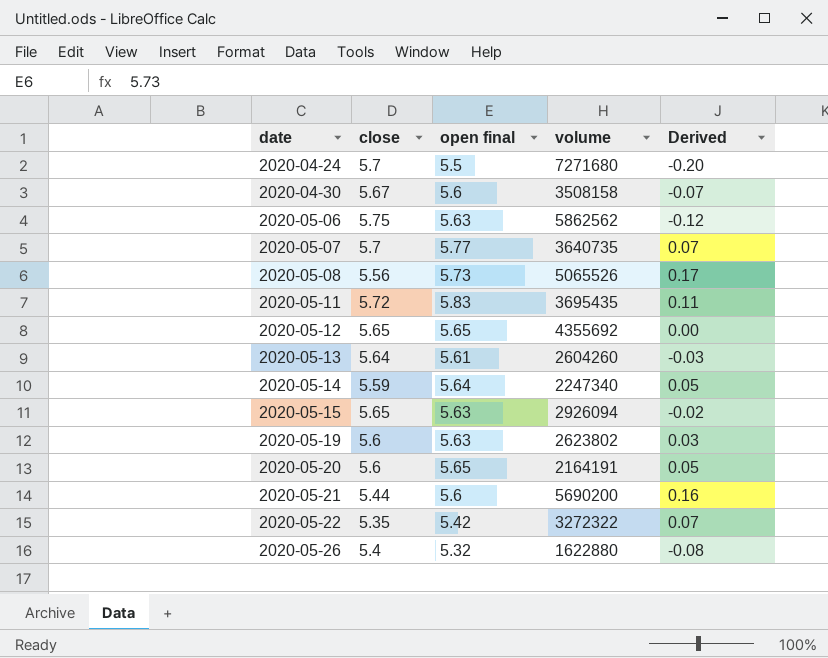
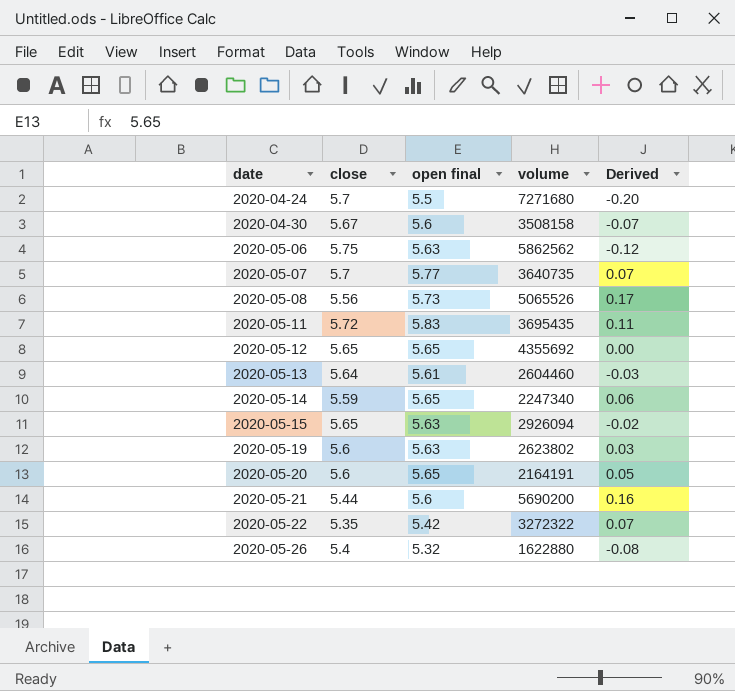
2020-05-13 | volume: 2604260 -> 2604460
2020-05-14 | open final: 5.64 -> 5.65
2020-05-14 | Derived: 0.05 -> 0.06

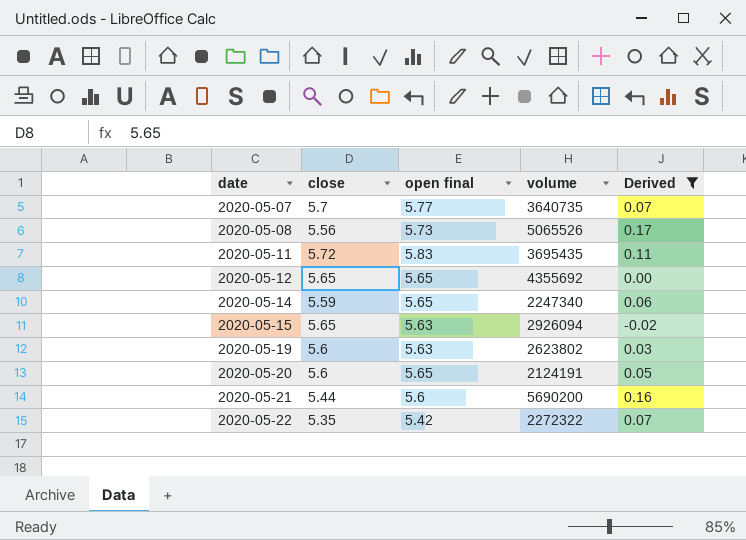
filter: none -> Derived >= -0.02
2020-05-20 | volume: 2164191 -> 2124191
2020-05-22 | volume: 3272322 -> 2272322

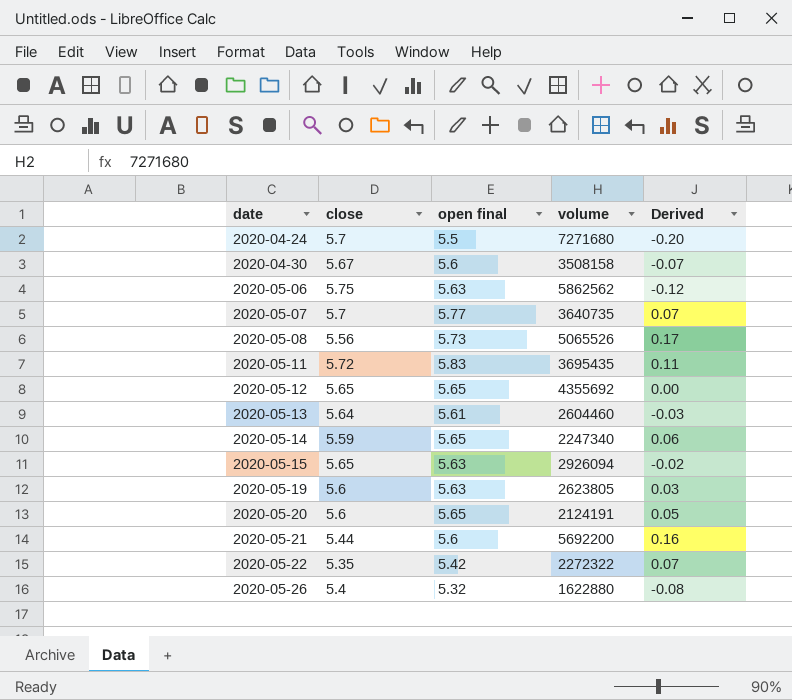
filter: Derived >= -0.02 -> none
2020-05-19 | volume: 2623802 -> 2623805
2020-05-21 | volume: 5690200 -> 5692200

